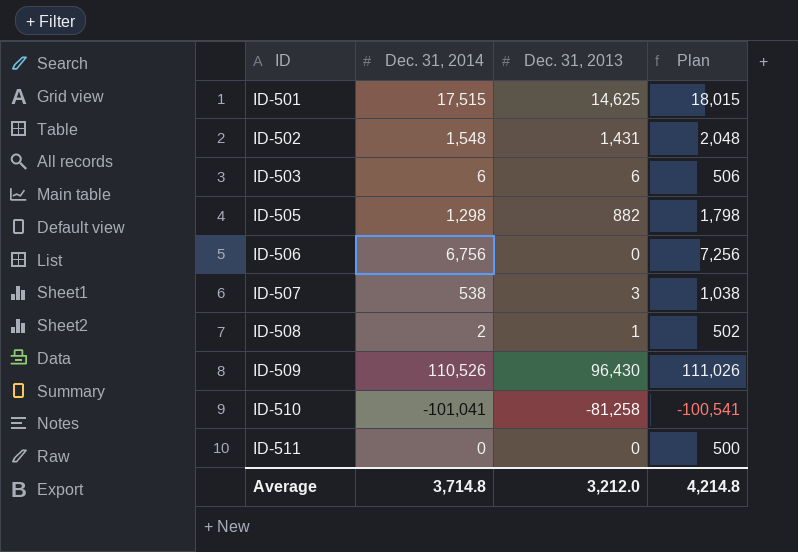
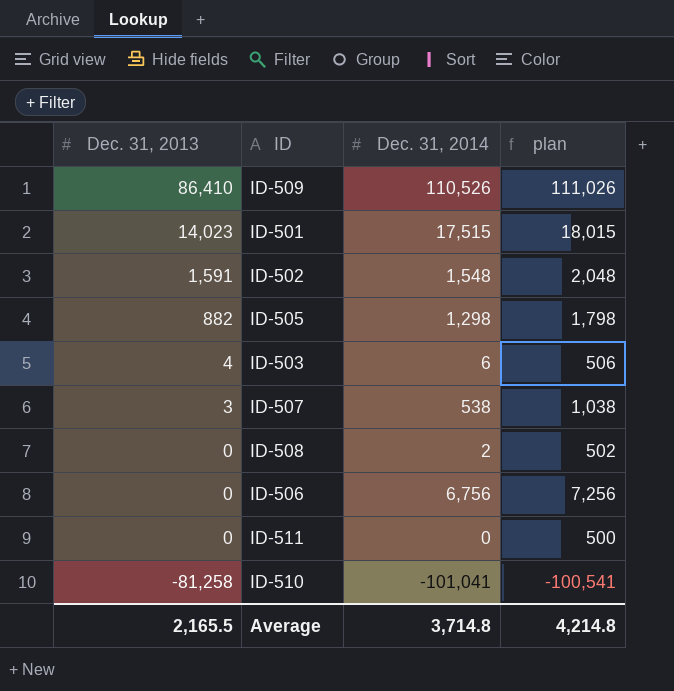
row order: ID ascending -> Dec. 31, 2013 descending
column Dec. 31, 2013 | position: 3 -> 1
column name: Plan -> plan
ID-509 | Dec. 31, 2013: 96,430 -> 86,410
ID-501 | Dec. 31, 2013: 14,625 -> 14,023
ID-502 | Dec. 31, 2013: 1,431 -> 1,591
ID-503 | Dec. 31, 2013: 6 -> 4
ID-508 | Dec. 31, 2013: 1 -> 0
Average | Dec. 31, 2013: 3,212.0 -> 2,165.5

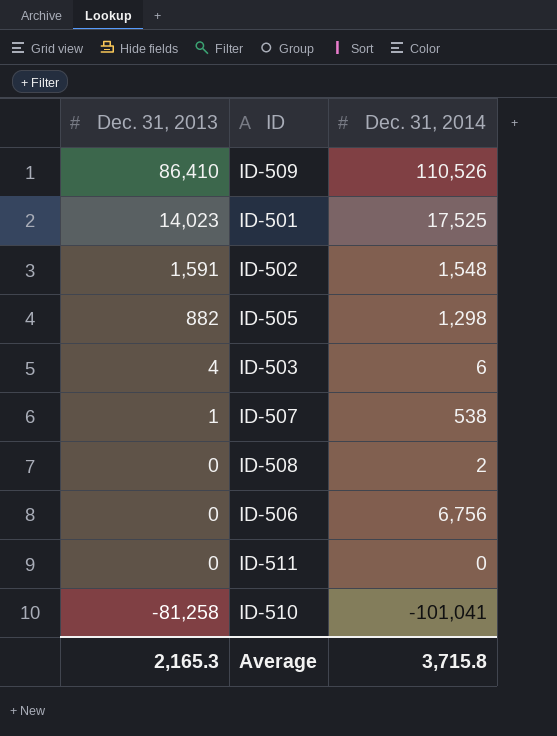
column plan | formula: [Dec. 31, 2014] + 500 -> none
ID-501 | Dec. 31, 2014: 17,515 -> 17,525
ID-507 | Dec. 31, 2013: 3 -> 1
Average | Dec. 31, 2013: 2,165.5 -> 2,165.3
Average | Dec. 31, 2014: 3,714.8 -> 3,715.8

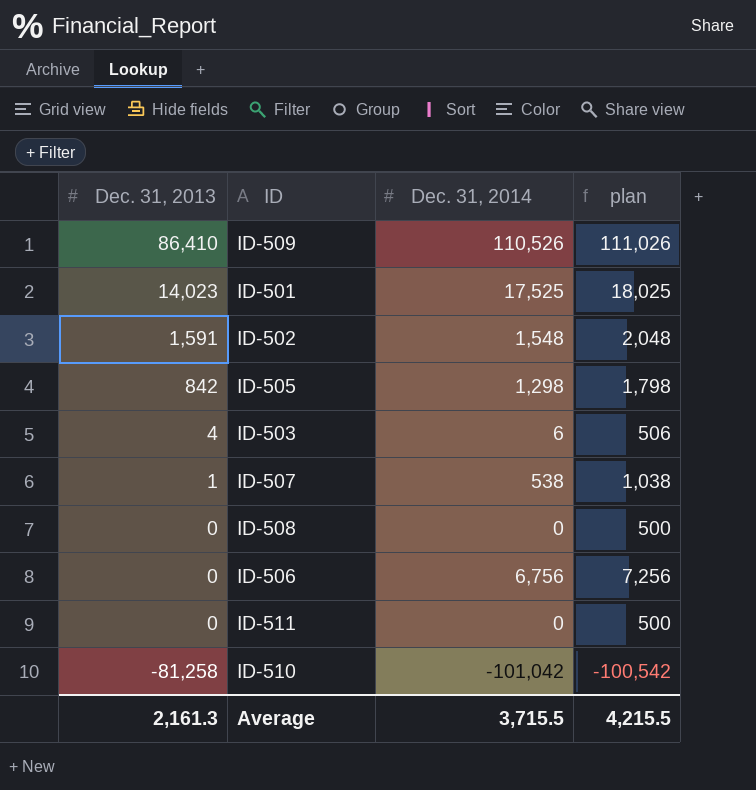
column plan | formula: none -> [Dec. 31, 2014] + 500
ID-505 | Dec. 31, 2013: 882 -> 842
ID-508 | Dec. 31, 2014: 2 -> 0
ID-510 | Dec. 31, 2014: -101,041 -> -101,042
Average | Dec. 31, 2013: 2,165.3 -> 2,161.3
Average | Dec. 31, 2014: 3,715.8 -> 3,715.5

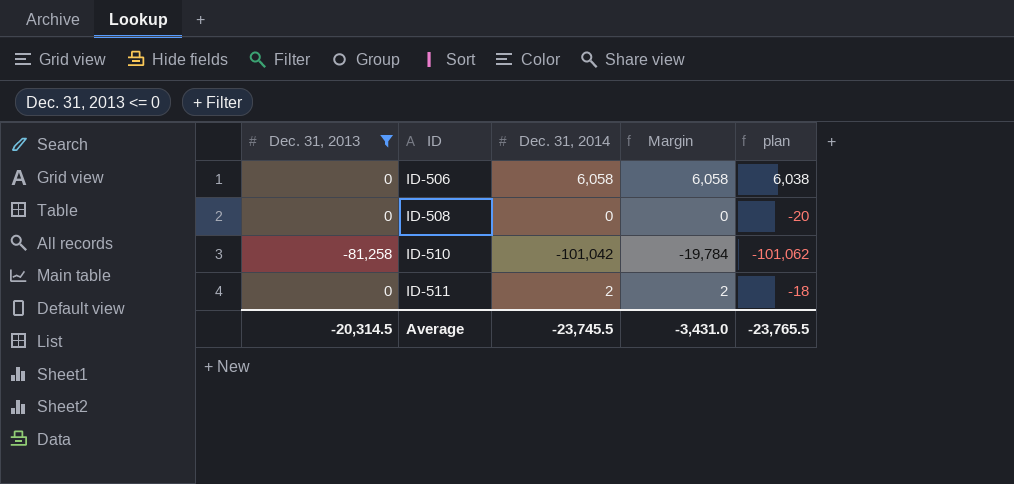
filter: none -> Dec. 31, 2013 <= 0
row order: Dec. 31, 2013 descending -> ID ascending
column Margin | formula: none -> [Dec. 31, 2014] - [Dec. 31, 2013]
column plan | formula: [Dec. 31, 2014] + 500 -> [Dec. 31, 2014] - 20
ID-506 | Dec. 31, 2014: 6,756 -> 6,058
ID-511 | Dec. 31, 2014: 0 -> 2
Average | Dec. 31, 2013: 2,161.3 -> -20,314.5
Average | Dec. 31, 2014: 3,715.5 -> -23,745.5
Average | plan: 4,215.5 -> -23,765.5

